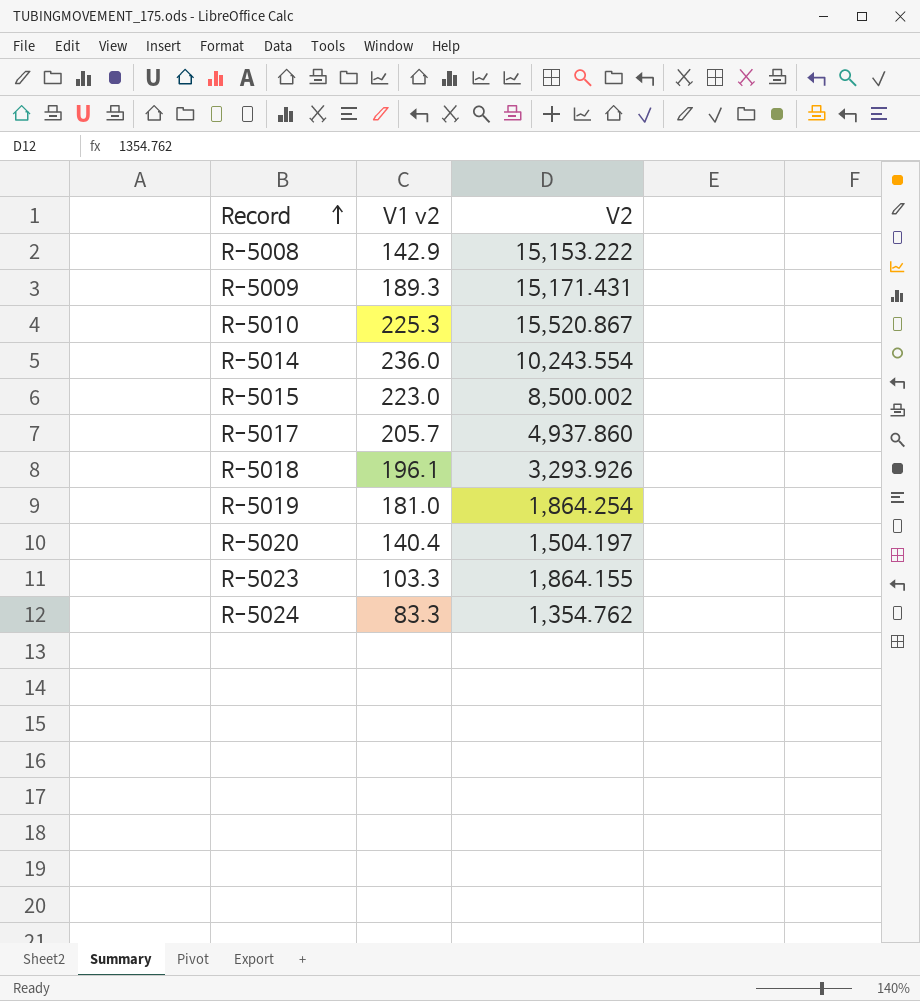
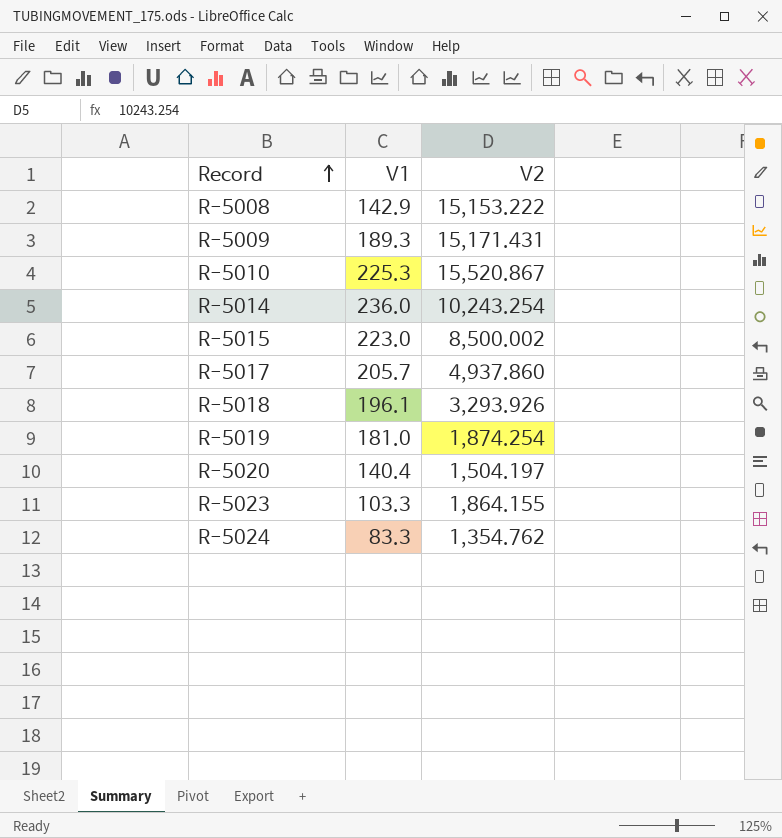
column name: V1 v2 -> V1
R-5014 | V2: 10,243.554 -> 10,243.254
R-5019 | V2: 1,864.254 -> 1,874.254

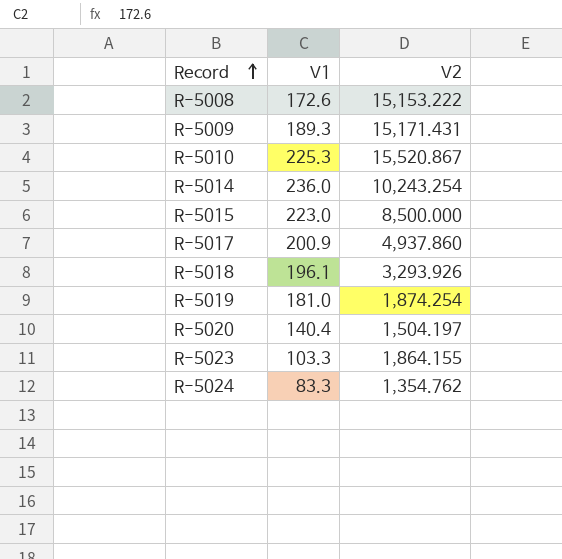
R-5008 | V1: 142.9 -> 172.6
R-5015 | V2: 8,500.002 -> 8,500.000
R-5017 | V1: 205.7 -> 200.9

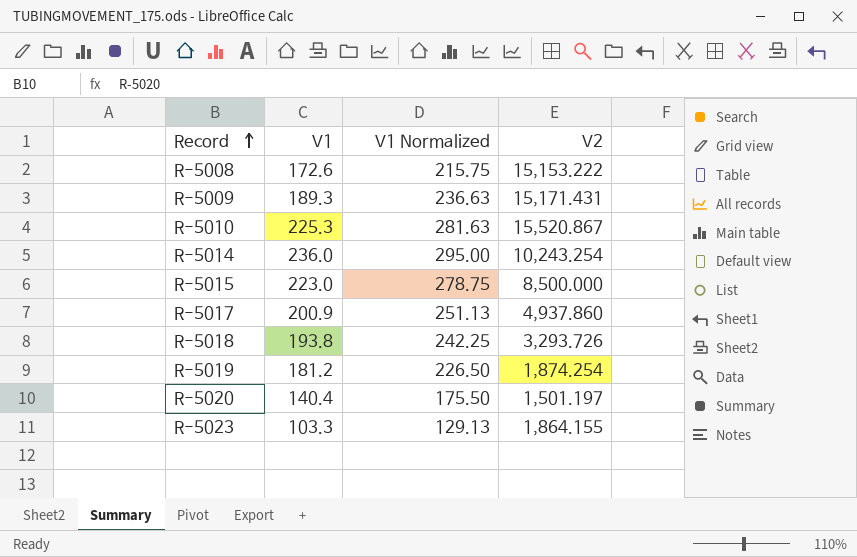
column V1 Normalized | formula: none -> [V1] * 1.25
row R-5024: 83.3 | 1,354.762 -> none
R-5018 | V1: 196.1 -> 193.8
R-5018 | V2: 3,293.926 -> 3,293.726
R-5019 | V1: 181.0 -> 181.2
R-5020 | V2: 1,504.197 -> 1,501.197

